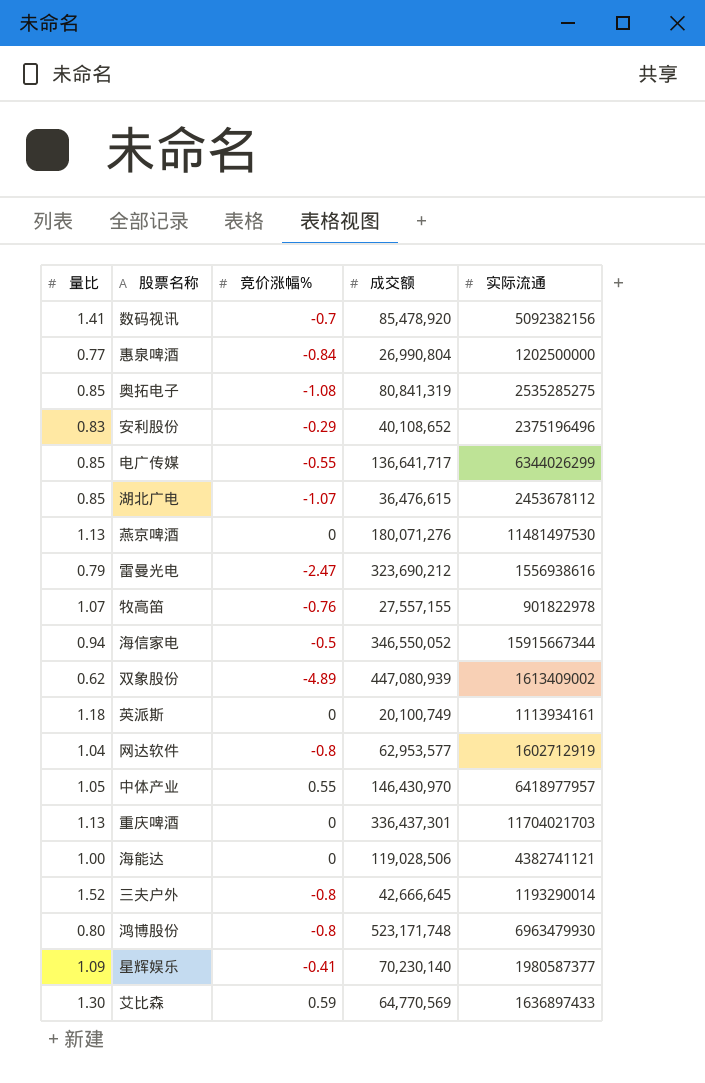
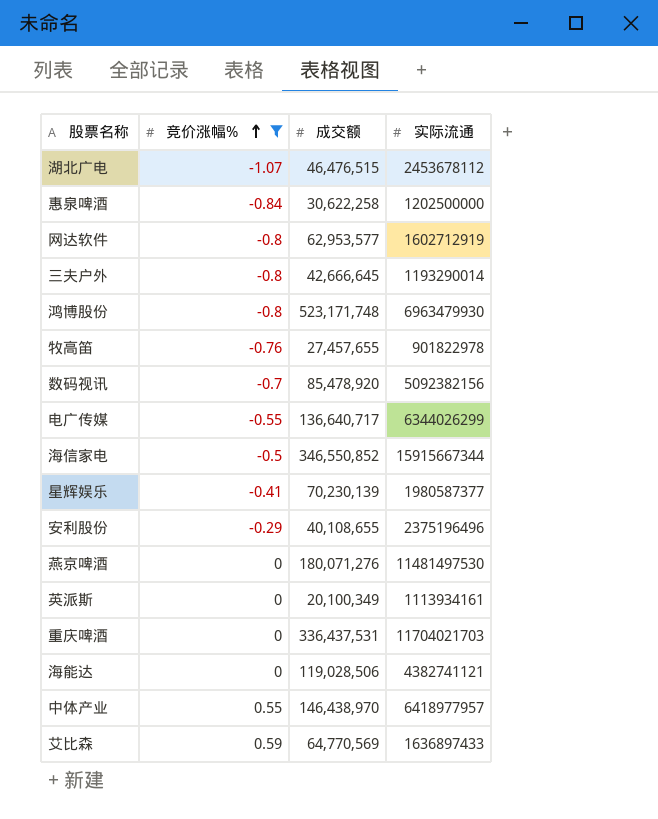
filter: none -> 竞价涨幅% >= -1.07
row order: none -> 竞价涨幅% ascending
column 量比 | position: 1 -> none
湖北广电 | 成交额: 36,476,615 -> 46,476,515
惠泉啤酒 | 成交额: 26,990,804 -> 30,622,258
牧高笛 | 成交额: 27,557,155 -> 27,457,655
电广传媒 | 成交额: 136,641,717 -> 136,640,717
海信家电 | 成交额: 346,550,052 -> 346,550,852
星辉娱乐 | 成交额: 70,230,140 -> 70,230,139
安利股份 | 成交额: 40,108,652 -> 40,108,655
英派斯 | 成交额: 20,100,749 -> 20,100,349
重庆啤酒 | 成交额: 336,437,301 -> 336,437,531
中体产业 | 成交额: 146,430,970 -> 146,438,970

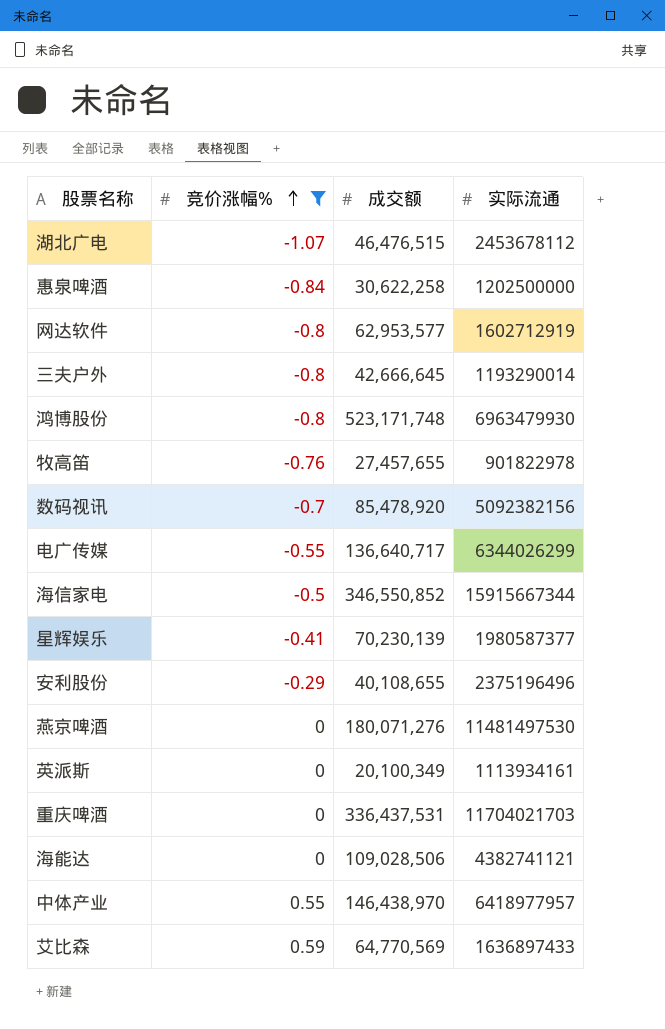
海能达 | 成交额: 119,028,506 -> 109,028,506

